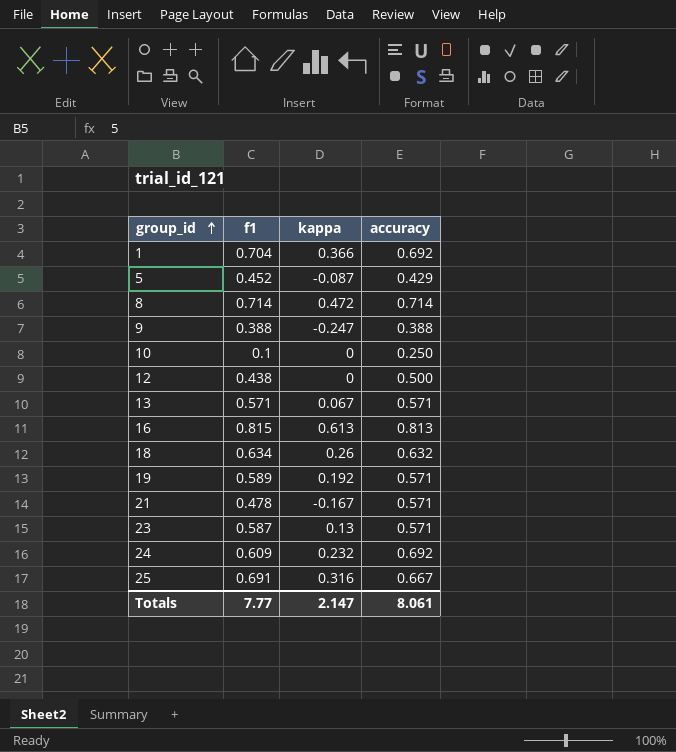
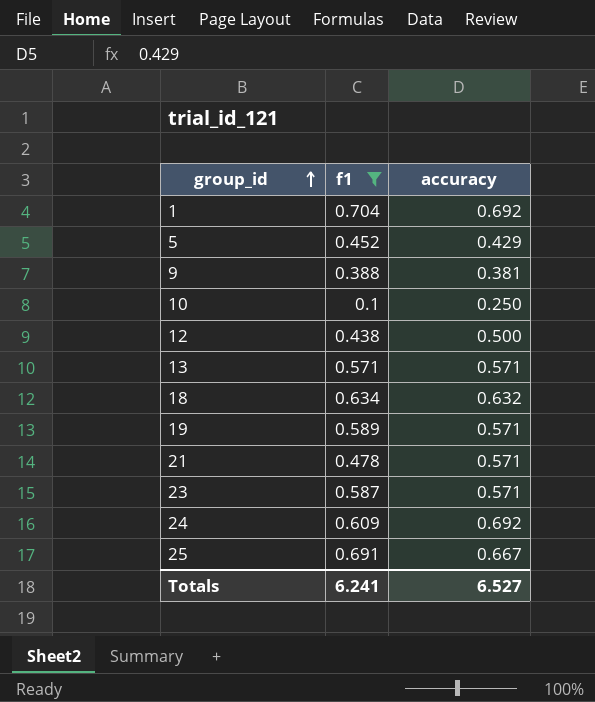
filter: none -> f1 <= 0.704
column kappa | position: 3 -> none
9 | accuracy: 0.388 -> 0.381
Totals | f1: 7.77 -> 6.241
Totals | accuracy: 8.061 -> 6.527

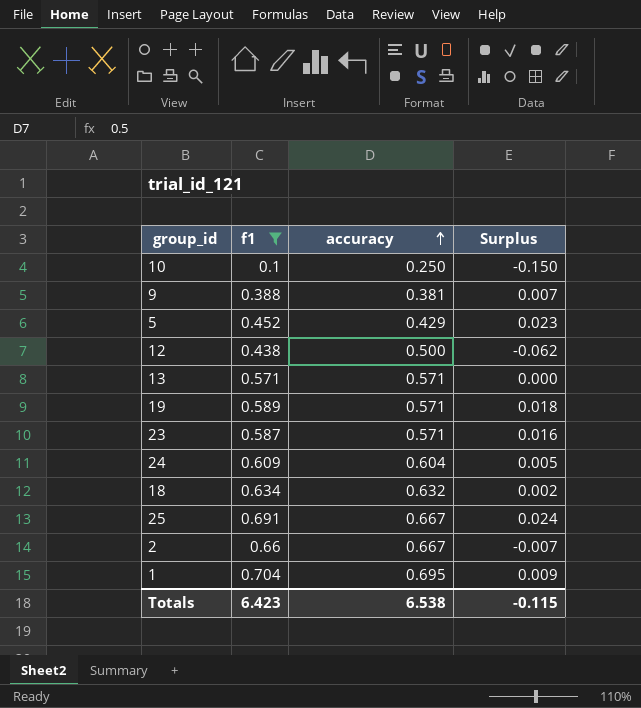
row order: group_id ascending -> accuracy ascending
column Surplus | formula: none -> [f1] - [accuracy]
row 21: 0.478 | 0.571 -> none
24 | accuracy: 0.692 -> 0.604
row 2: none -> 0.66 | 0.667 | -0.007
1 | accuracy: 0.692 -> 0.695
Totals | f1: 6.241 -> 6.423
Totals | accuracy: 6.527 -> 6.538

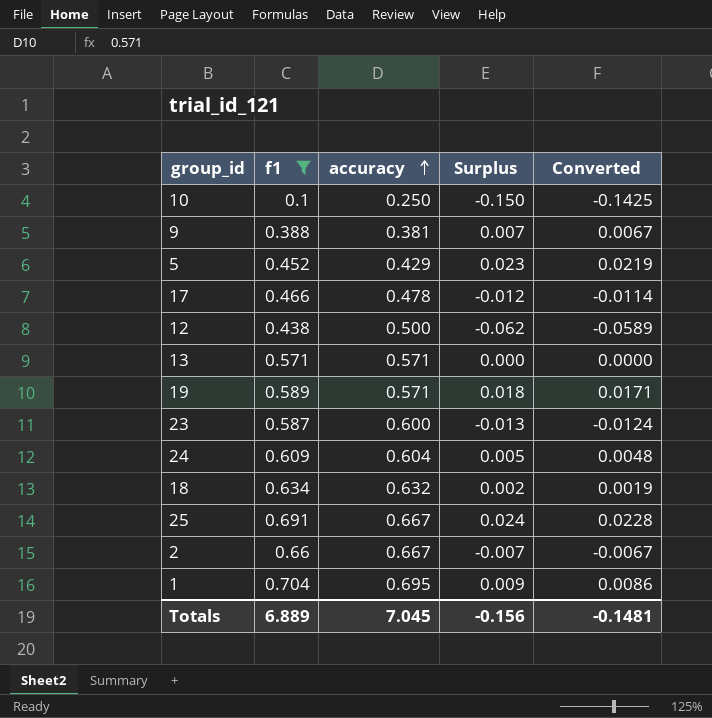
column Converted | formula: none -> [Surplus] * 0.95
row 17: none -> 0.466 | 0.478 | -0.012 | -0.0114
23 | accuracy: 0.571 -> 0.600
23 | Surplus: 0.016 -> -0.013
Totals | f1: 6.423 -> 6.889
Totals | accuracy: 6.538 -> 7.045
Totals | Surplus: -0.115 -> -0.156

